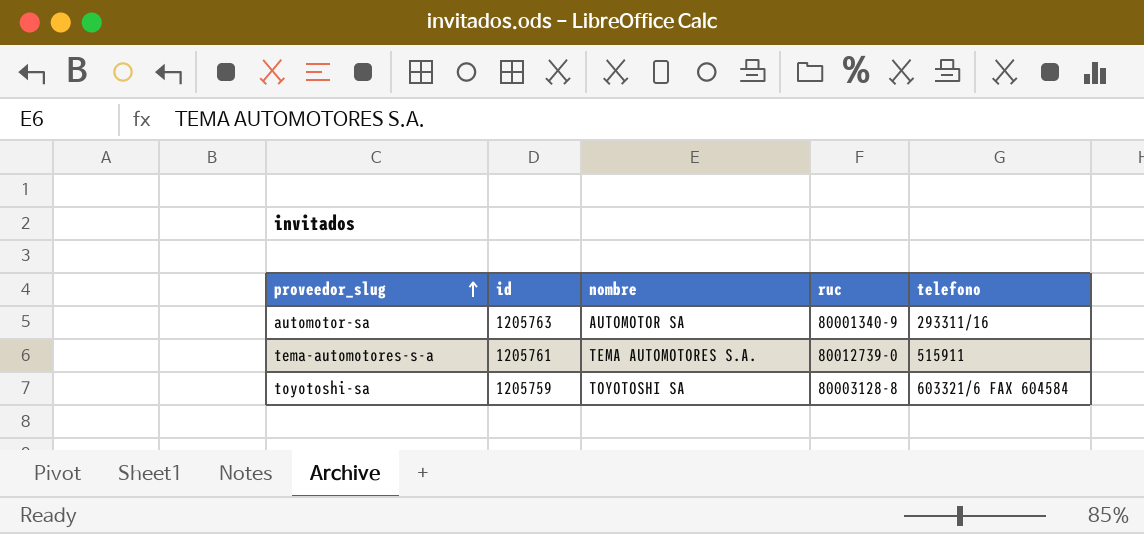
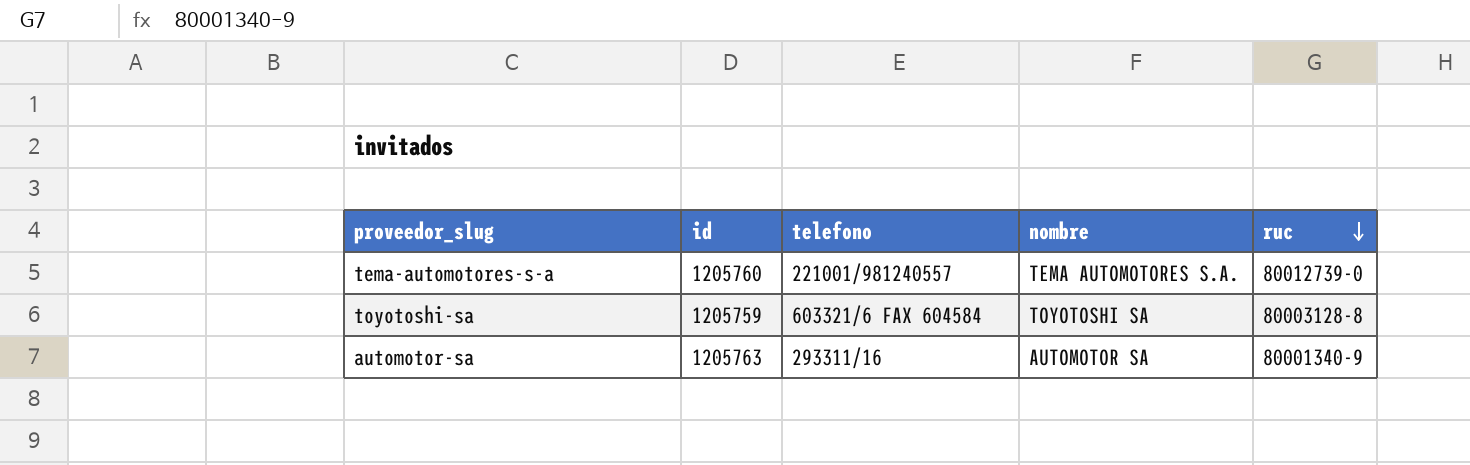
row order: proveedor_slug ascending -> ruc descending
column telefono | position: 5 -> 3
tema-automotores-s-a | id: 1205761 -> 1205760
tema-automotores-s-a | telefono: 515911 -> 221001/981240557

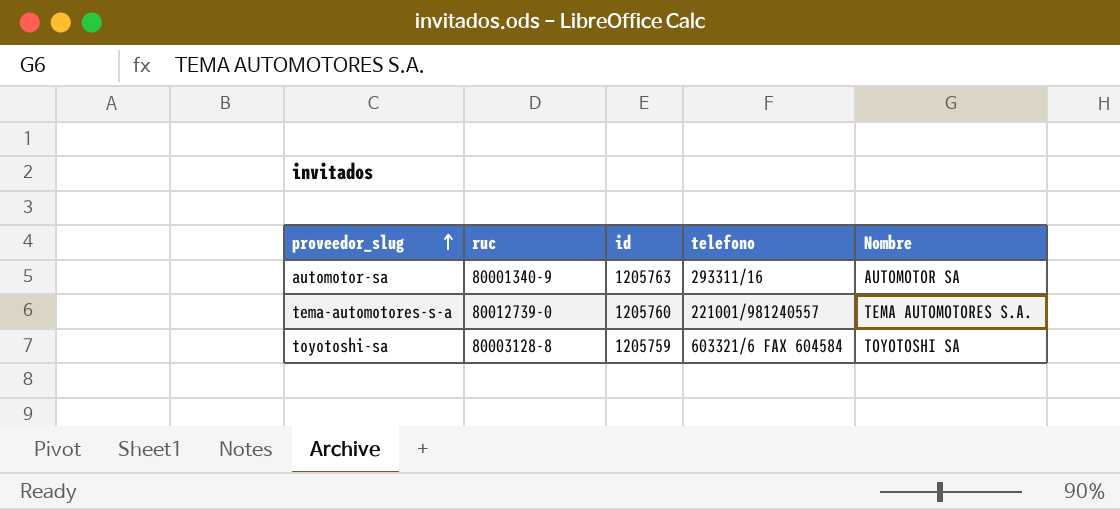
row order: ruc descending -> proveedor_slug ascending
column ruc | position: 5 -> 2
column name: nombre -> Nombre

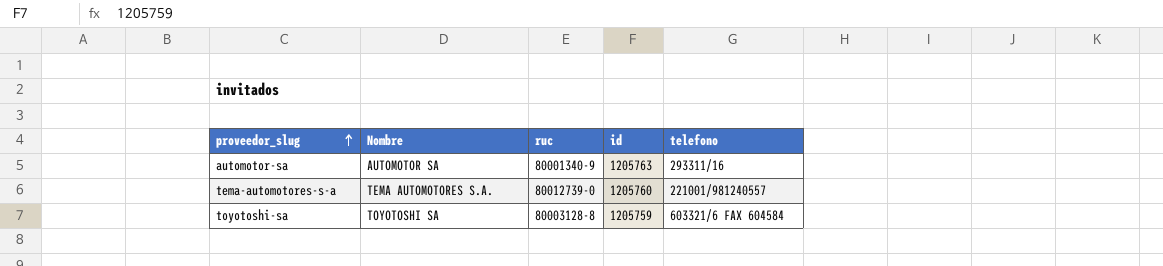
column Nombre | position: 5 -> 2

